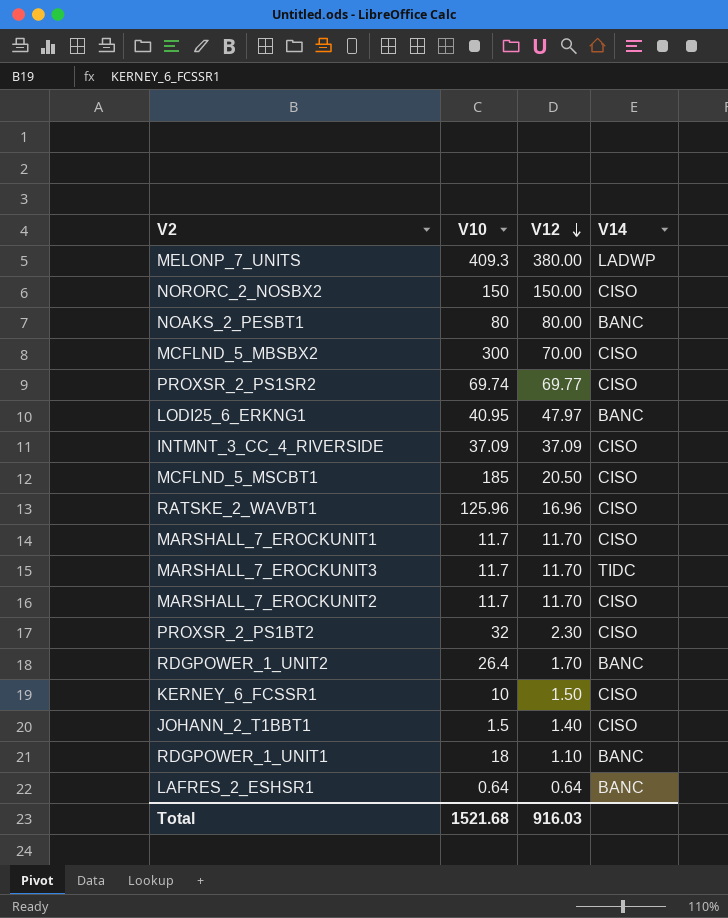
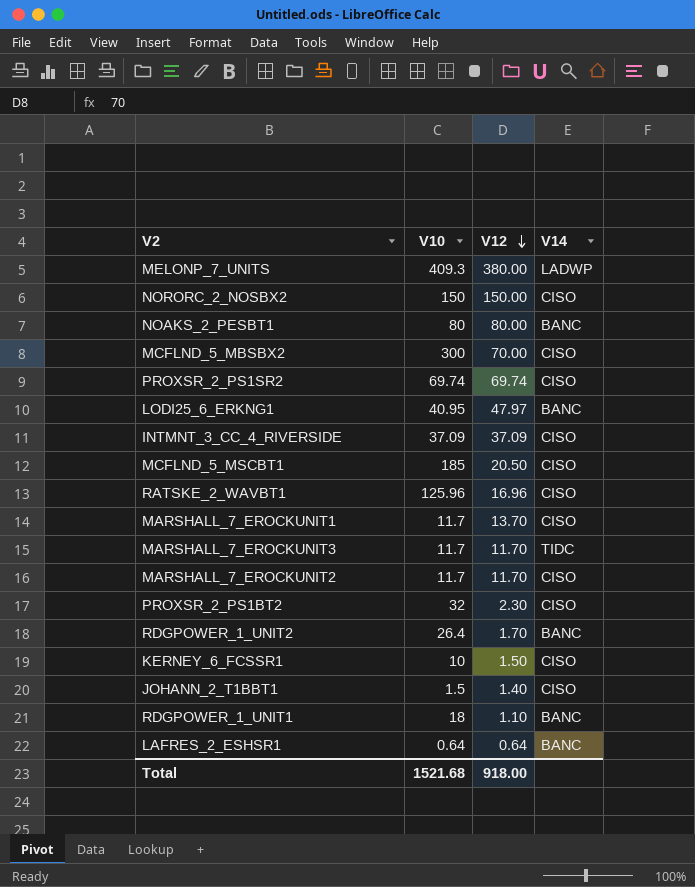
PROXSR_2_PS1SR2 | V12: 69.77 -> 69.74
MARSHALL_7_EROCKUNIT1 | V12: 11.70 -> 13.70
Total | V12: 916.03 -> 918.00

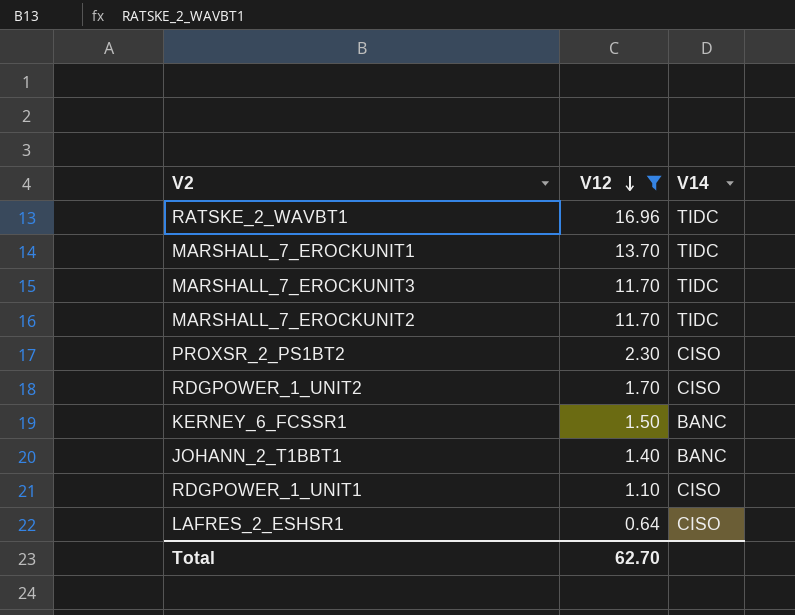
filter: none -> V12 <= 16.96
column V10 | position: 2 -> none
RATSKE_2_WAVBT1 | V14: CISO -> TIDC
MARSHALL_7_EROCKUNIT1 | V14: CISO -> TIDC
MARSHALL_7_EROCKUNIT2 | V14: CISO -> TIDC
RDGPOWER_1_UNIT2 | V14: BANC -> CISO
KERNEY_6_FCSSR1 | V14: CISO -> BANC
JOHANN_2_T1BBT1 | V14: CISO -> BANC
RDGPOWER_1_UNIT1 | V14: BANC -> CISO
LAFRES_2_ESHSR1 | V14: BANC -> CISO
Total | V12: 918.00 -> 62.70

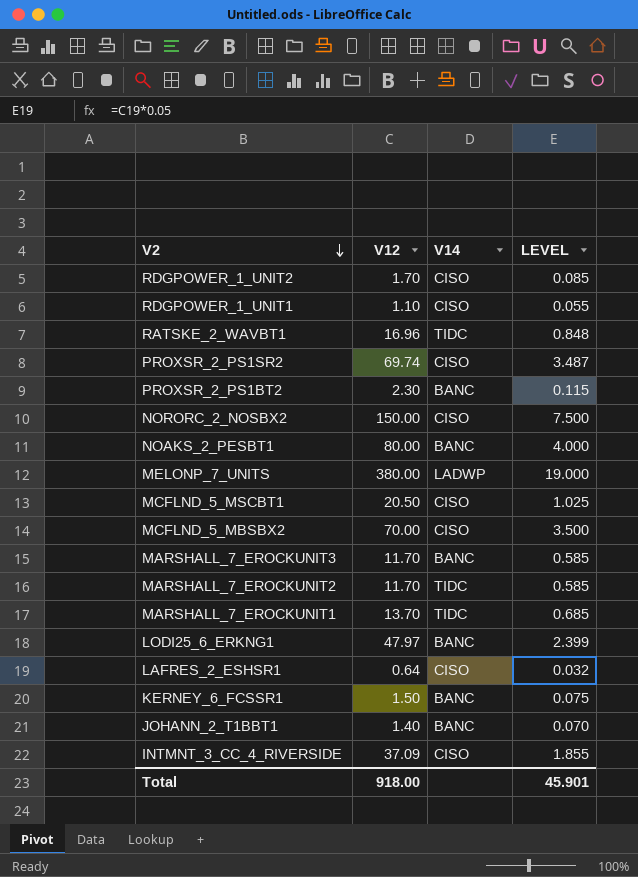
filter: V12 <= 16.96 -> none
row order: V12 descending -> V2 descending
column LEVEL | formula: none -> [V12] * 0.05
PROXSR_2_PS1BT2 | V14: CISO -> BANC
MARSHALL_7_EROCKUNIT3 | V14: TIDC -> BANC
Total | V12: 62.70 -> 918.00

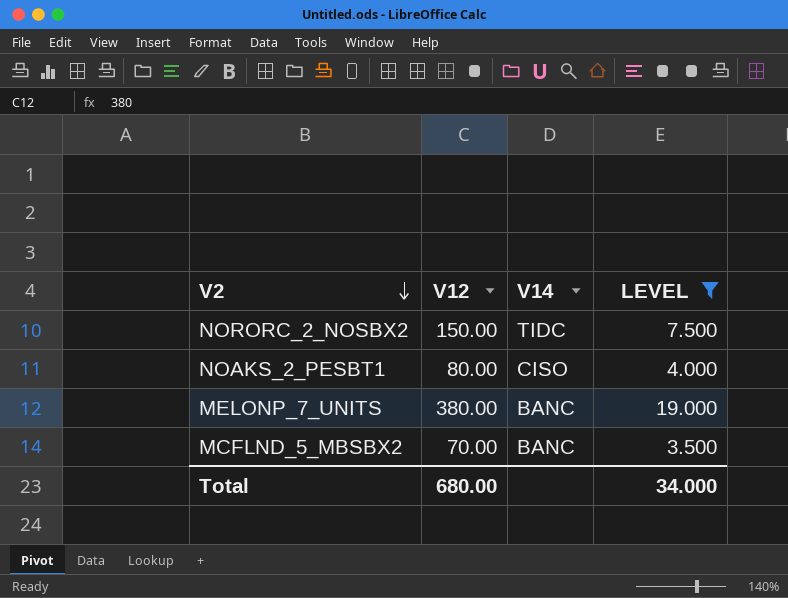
filter: none -> LEVEL >= 3.500
NORORC_2_NOSBX2 | V14: CISO -> TIDC
NOAKS_2_PESBT1 | V14: BANC -> CISO
MELONP_7_UNITS | V14: LADWP -> BANC
MCFLND_5_MBSBX2 | V14: CISO -> BANC
Total | V12: 918.00 -> 680.00
Total | LEVEL: 45.901 -> 34.000

